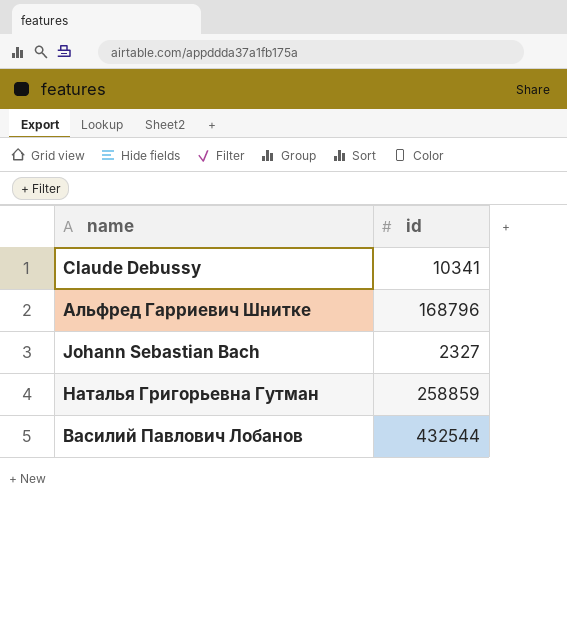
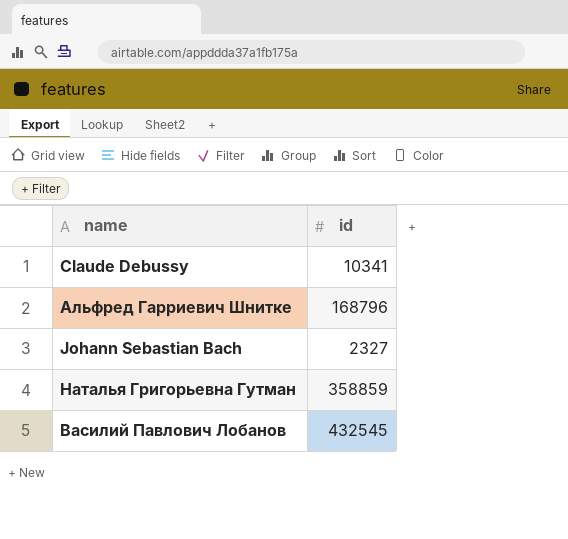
Наталья Григорьевна Гутман | id: 258859 -> 358859
Василий Павлович Лобанов | id: 432544 -> 432545

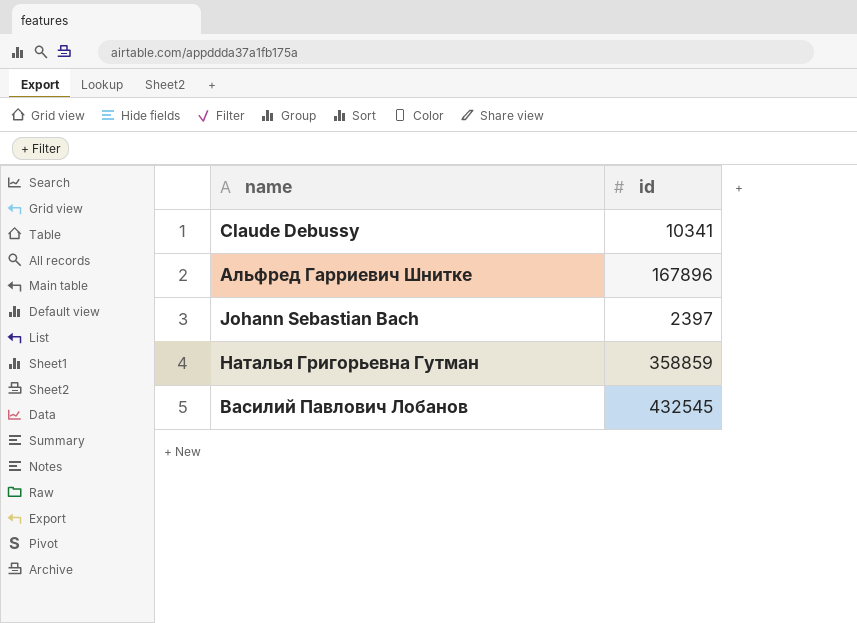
Альфред Гарриевич Шнитке | id: 168796 -> 167896
Johann Sebastian Bach | id: 2327 -> 2397

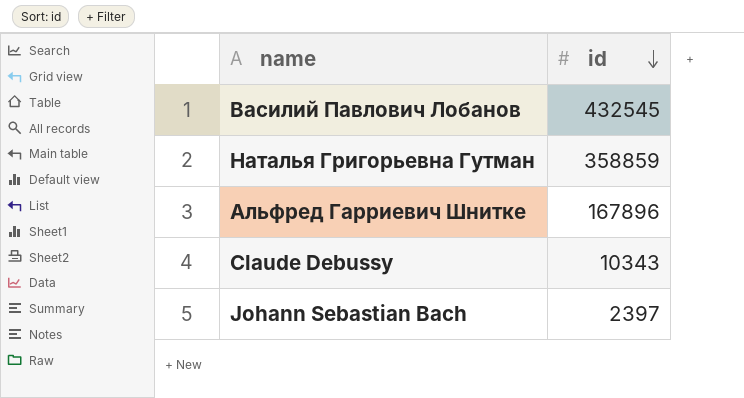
row order: none -> id descending
Claude Debussy | id: 10341 -> 10343

